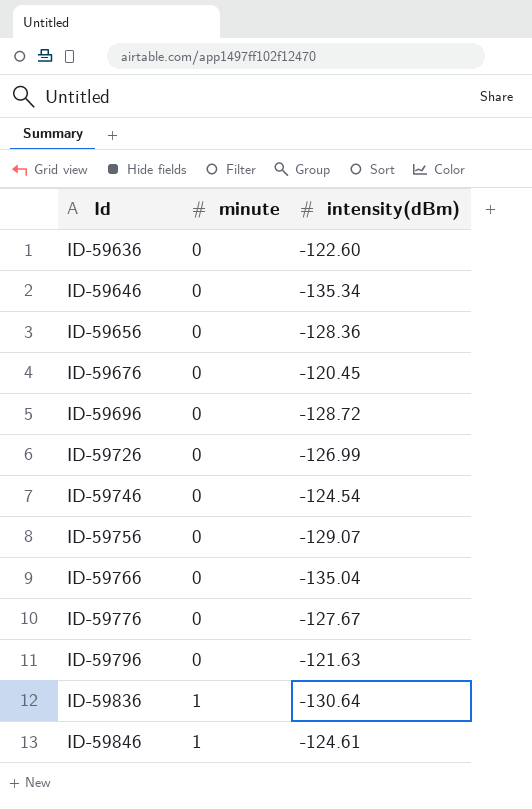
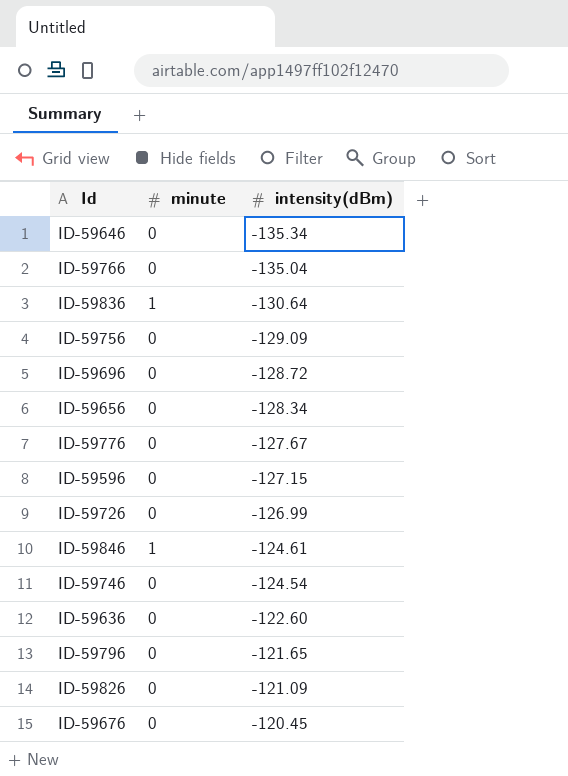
row order: Id ascending -> intensity(dBm) ascending
ID-59756 | intensity(dBm): -129.07 -> -129.09
ID-59656 | intensity(dBm): -128.36 -> -128.34
row ID-59596: none -> 0 | -127.15
ID-59796 | intensity(dBm): -121.63 -> -121.65
row ID-59826: none -> 0 | -121.09

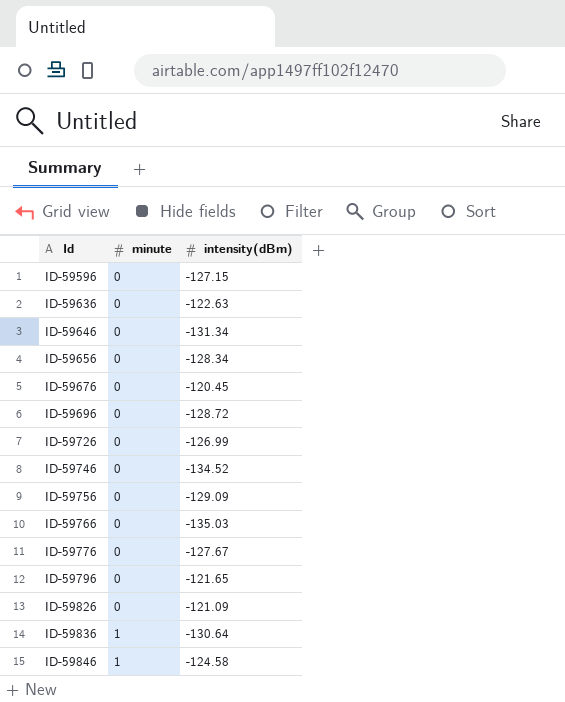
row order: intensity(dBm) ascending -> Id ascending
ID-59636 | intensity(dBm): -122.60 -> -122.63
ID-59646 | intensity(dBm): -135.34 -> -131.34
ID-59746 | intensity(dBm): -124.54 -> -134.52
ID-59766 | intensity(dBm): -135.04 -> -135.03
ID-59846 | intensity(dBm): -124.61 -> -124.58

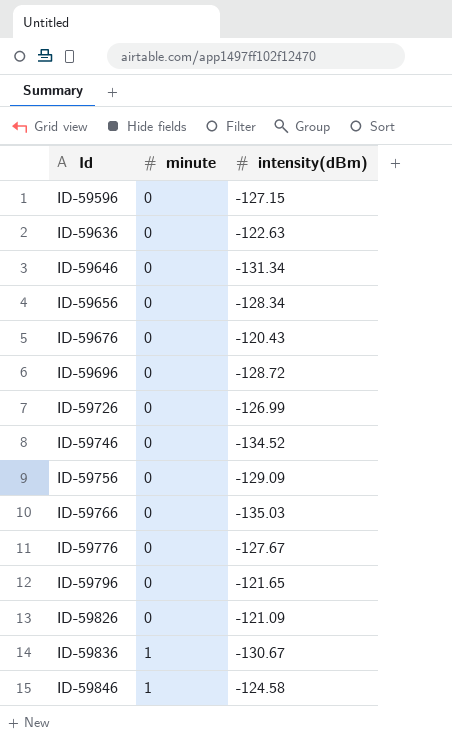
ID-59676 | intensity(dBm): -120.45 -> -120.43
ID-59836 | intensity(dBm): -130.64 -> -130.67

